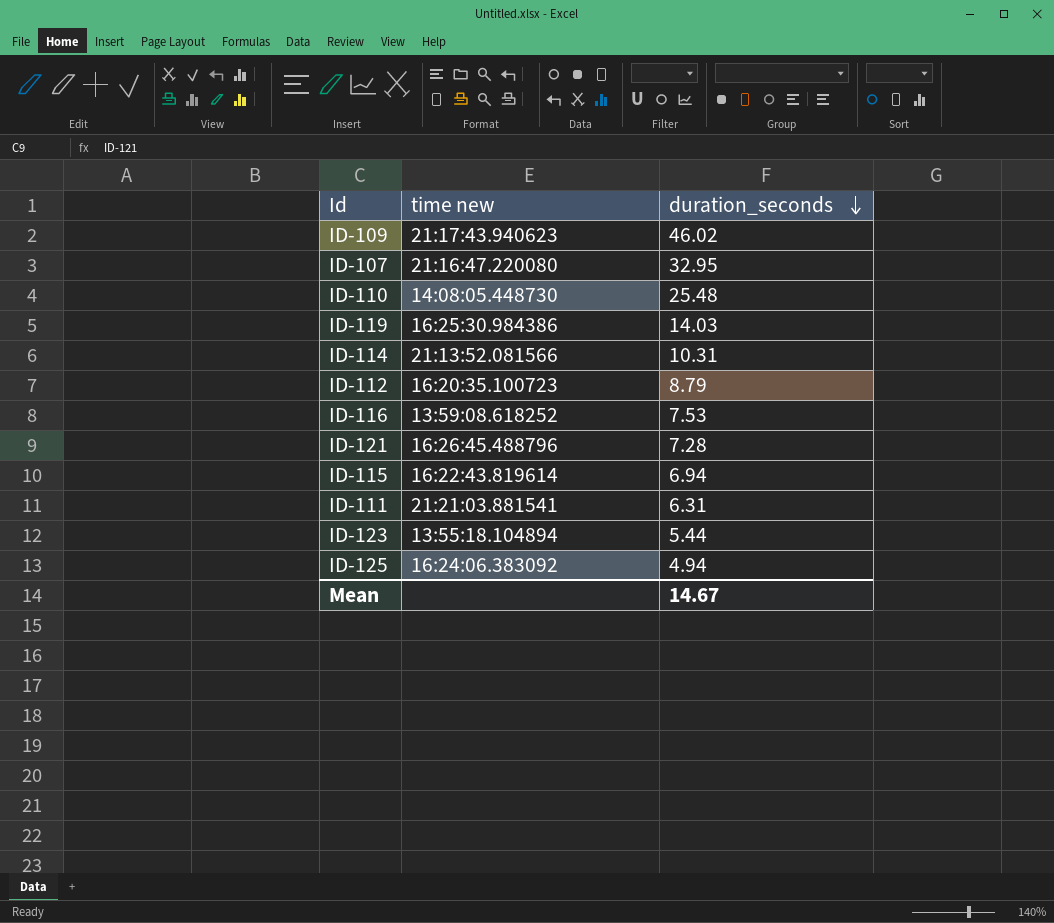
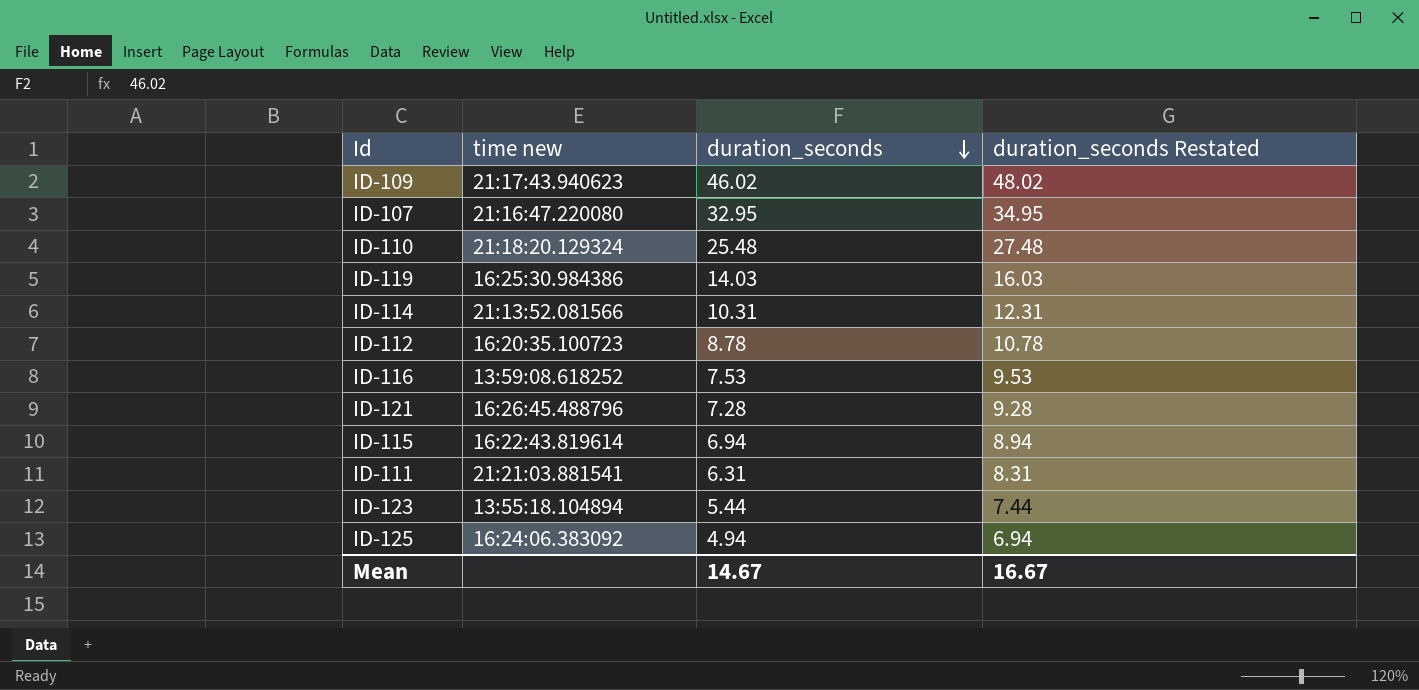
column duration_seconds Restated | formula: none -> [duration_seconds] + 2
ID-110 | time new: 14:08:05.448730 -> 21:18:20.129324
ID-112 | duration_seconds: 8.79 -> 8.78

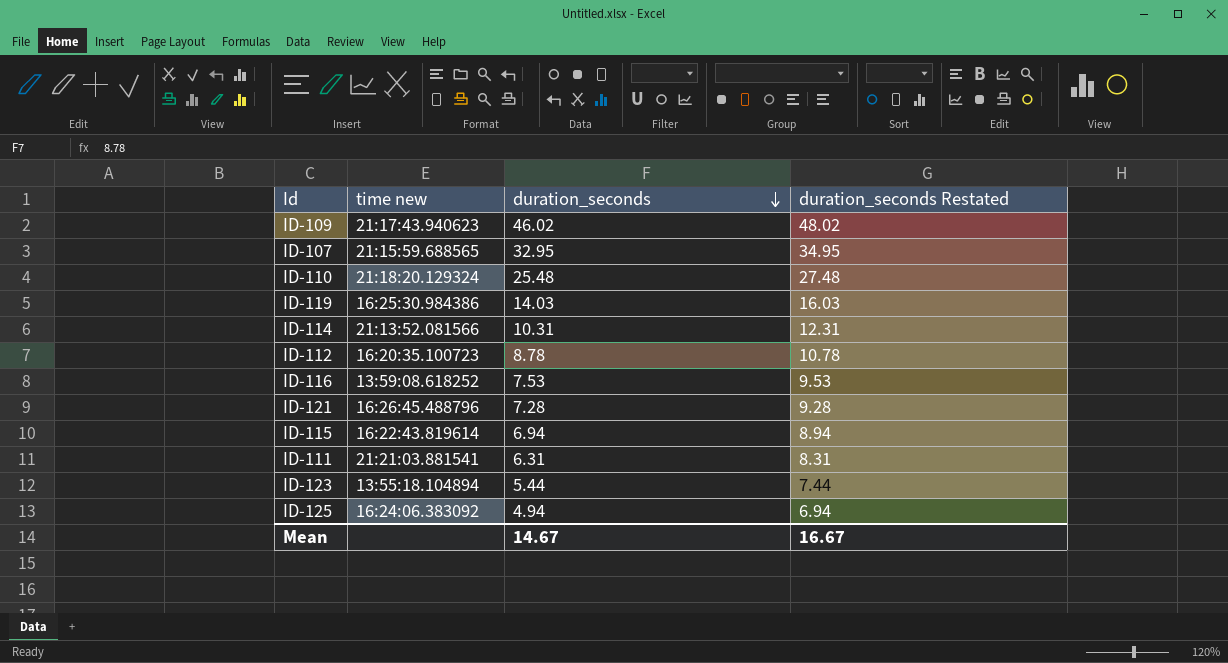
ID-107 | time new: 21:16:47.220080 -> 21:15:59.688565

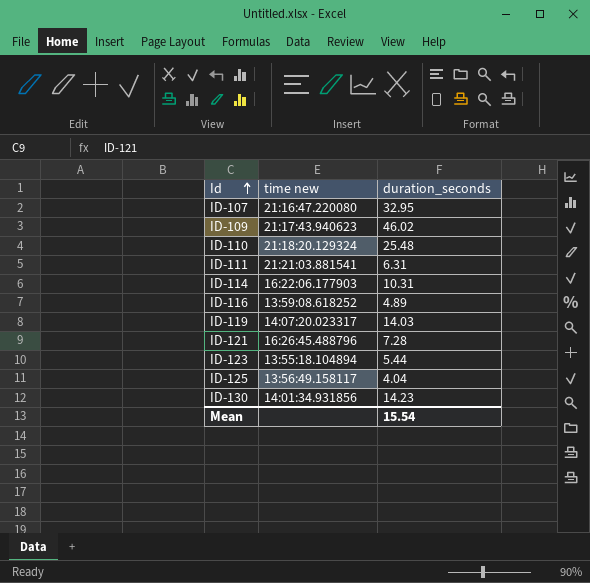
row order: duration_seconds descending -> Id ascending
column duration_seconds Restated | formula: [duration_seconds] + 2 -> none
row ID-112: 16:20:35.100723 | 8.78 | 10.78 -> none
row ID-115: 16:22:43.819614 | 6.94 | 8.94 -> none
ID-107 | time new: 21:15:59.688565 -> 21:16:47.220080
ID-114 | time new: 21:13:52.081566 -> 16:22:06.177903
ID-116 | duration_seconds: 7.53 -> 4.89
ID-119 | time new: 16:25:30.984386 -> 14:07:20.023317
ID-125 | time new: 16:24:06.383092 -> 13:56:49.158117
ID-125 | duration_seconds: 4.94 -> 4.04
row ID-130: none -> 14:01:34.931856 | 14.23
Mean | duration_seconds: 14.67 -> 15.54

